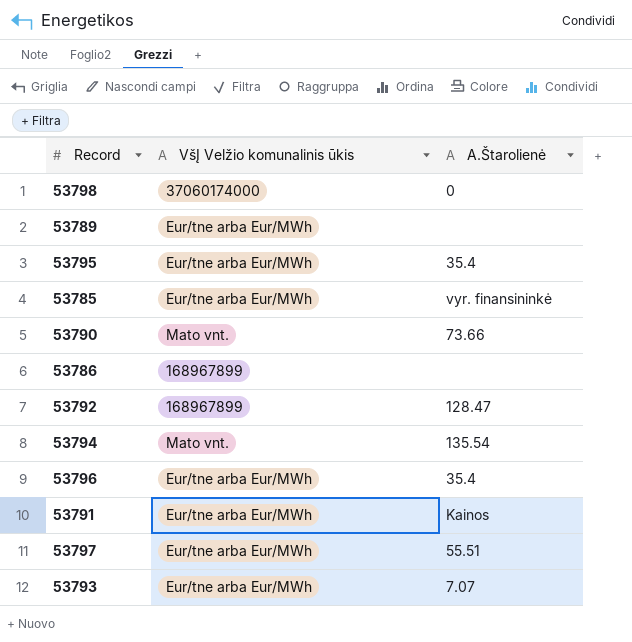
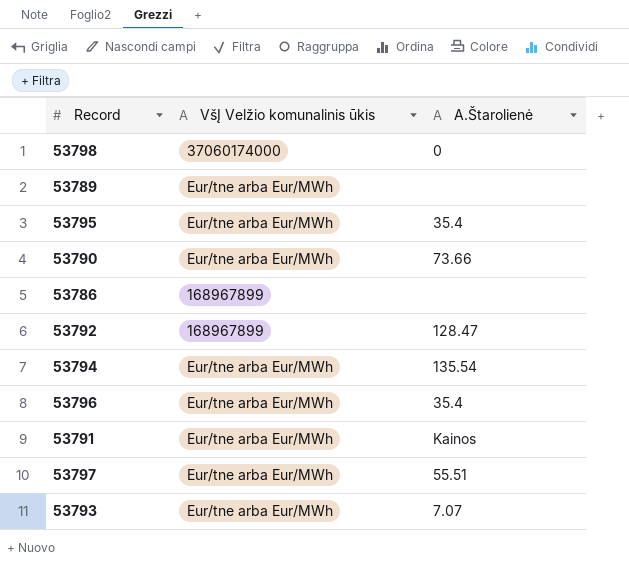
row 53785: Eur/tne arba Eur/MWh | vyr. finansininkė -> none
53790 | VšĮ Velžio komunalinis ūkis: Mato vnt. -> Eur/tne arba Eur/MWh
53794 | VšĮ Velžio komunalinis ūkis: Mato vnt. -> Eur/tne arba Eur/MWh

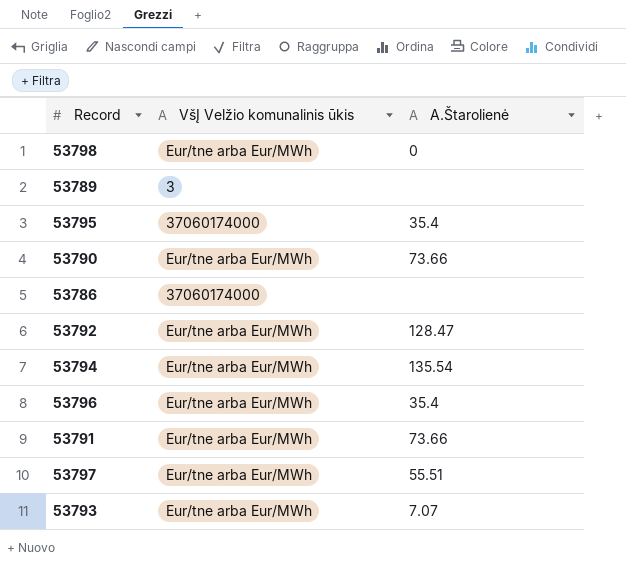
53798 | VšĮ Velžio komunalinis ūkis: 37060174000 -> Eur/tne arba Eur/MWh
53789 | VšĮ Velžio komunalinis ūkis: Eur/tne arba Eur/MWh -> 3
53795 | VšĮ Velžio komunalinis ūkis: Eur/tne arba Eur/MWh -> 37060174000
53786 | VšĮ Velžio komunalinis ūkis: 168967899 -> 37060174000
53792 | VšĮ Velžio komunalinis ūkis: 168967899 -> Eur/tne arba Eur/MWh
53791 | A.Štarolienė: Kainos -> 73.66

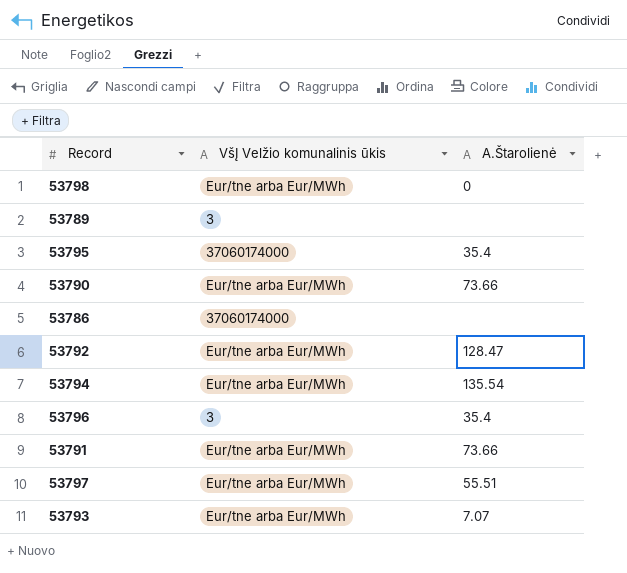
53796 | VšĮ Velžio komunalinis ūkis: Eur/tne arba Eur/MWh -> 3

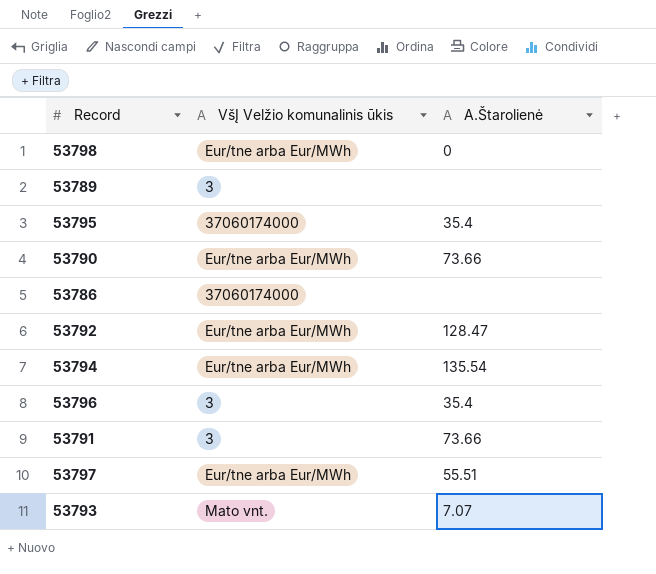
53791 | VšĮ Velžio komunalinis ūkis: Eur/tne arba Eur/MWh -> 3
53793 | VšĮ Velžio komunalinis ūkis: Eur/tne arba Eur/MWh -> Mato vnt.

